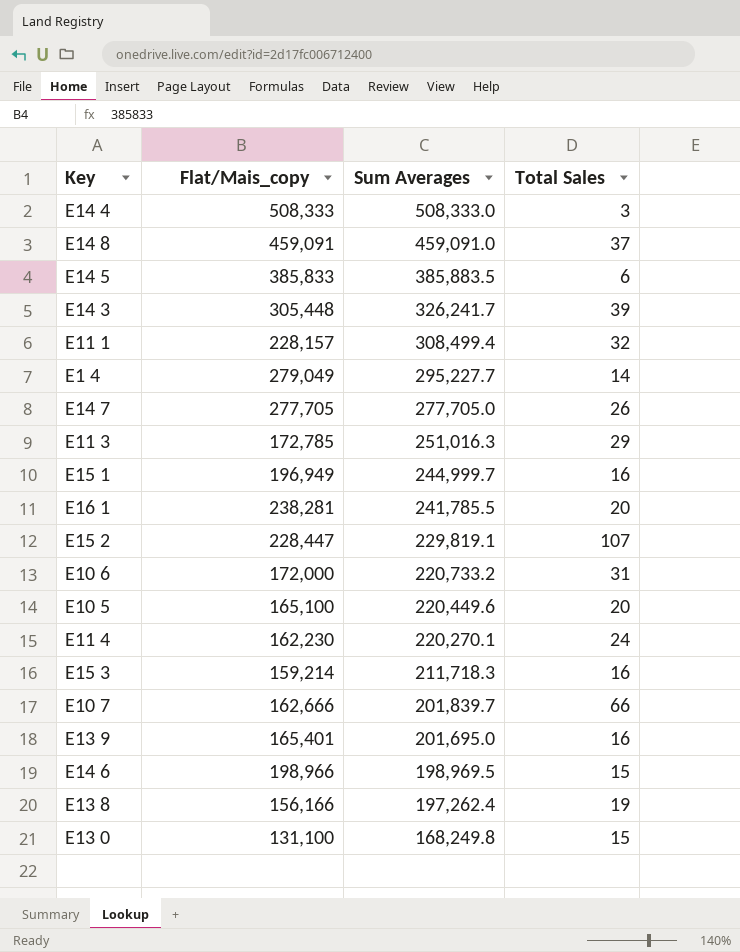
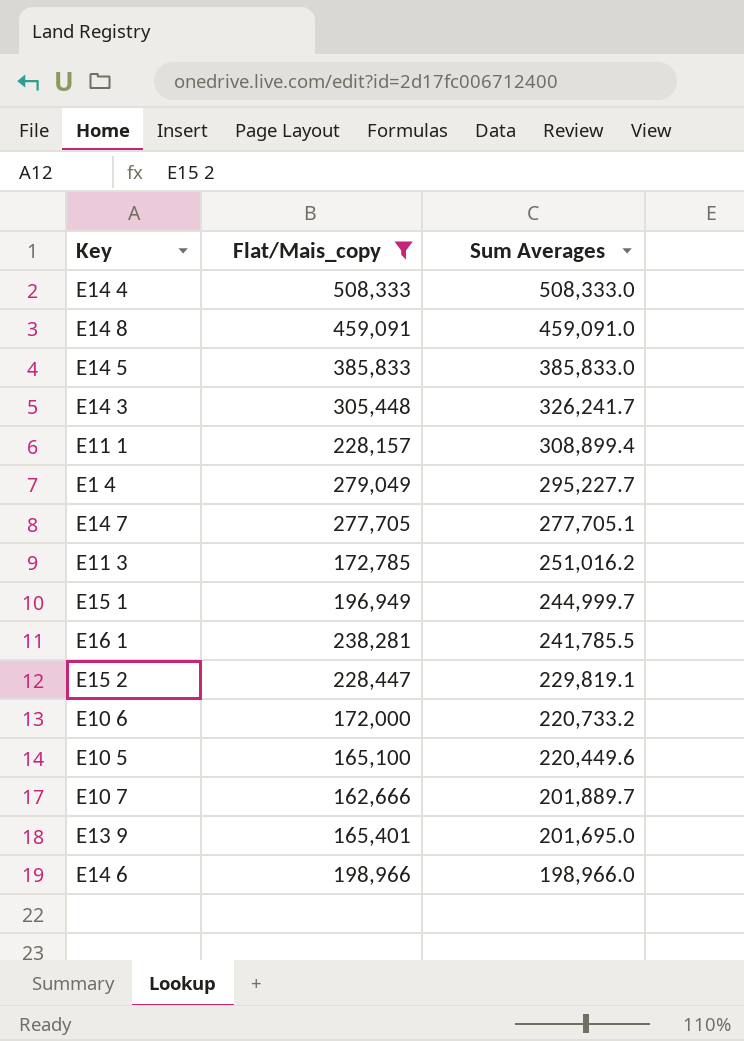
filter: none -> Flat/Mais_copy >= 162,666
column Total Sales | position: 4 -> none
E14 5 | Sum Averages: 385,883.5 -> 385,833.0
E11 1 | Sum Averages: 308,499.4 -> 308,899.4
E14 7 | Sum Averages: 277,705.0 -> 277,705.1
E11 3 | Sum Averages: 251,016.3 -> 251,016.2
E10 7 | Sum Averages: 201,839.7 -> 201,889.7
E14 6 | Sum Averages: 198,969.5 -> 198,966.0

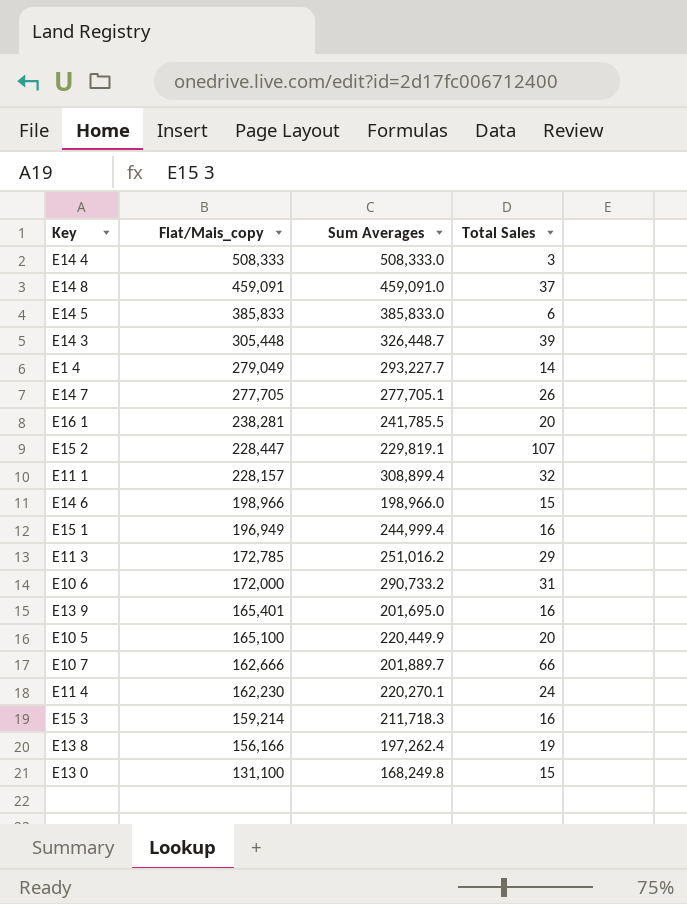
filter: Flat/Mais_copy >= 162,666 -> none
row order: Sum Averages descending -> Flat/Mais_copy descending
column Total Sales | position: none -> 4
E14 3 | Sum Averages: 326,241.7 -> 326,448.7
E1 4 | Sum Averages: 295,227.7 -> 293,227.7
E15 1 | Sum Averages: 244,999.7 -> 244,999.4
E10 6 | Sum Averages: 220,733.2 -> 290,733.2
E10 5 | Sum Averages: 220,449.6 -> 220,449.9

